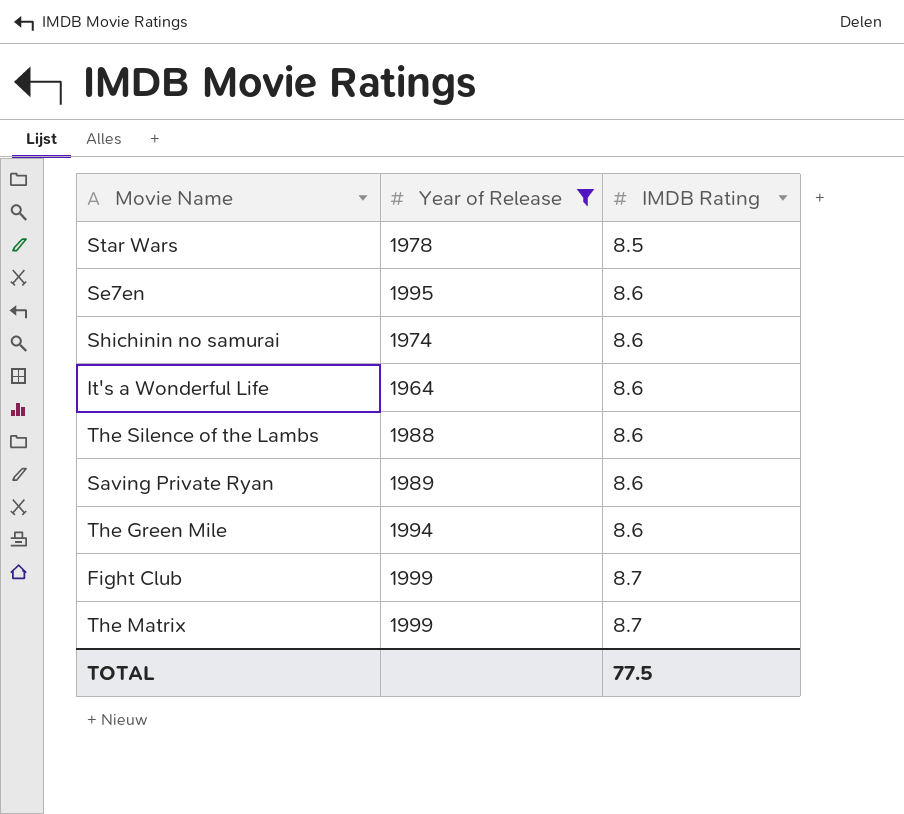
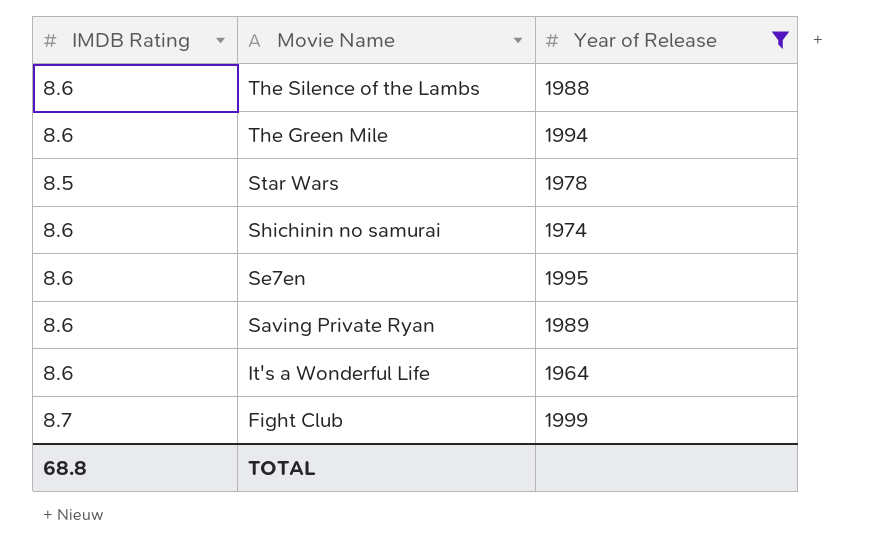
row order: IMDB Rating ascending -> Movie Name descending
column IMDB Rating | position: 3 -> 1
row The Matrix: 1999 | 8.7 -> none
TOTAL | IMDB Rating: 77.5 -> 68.8

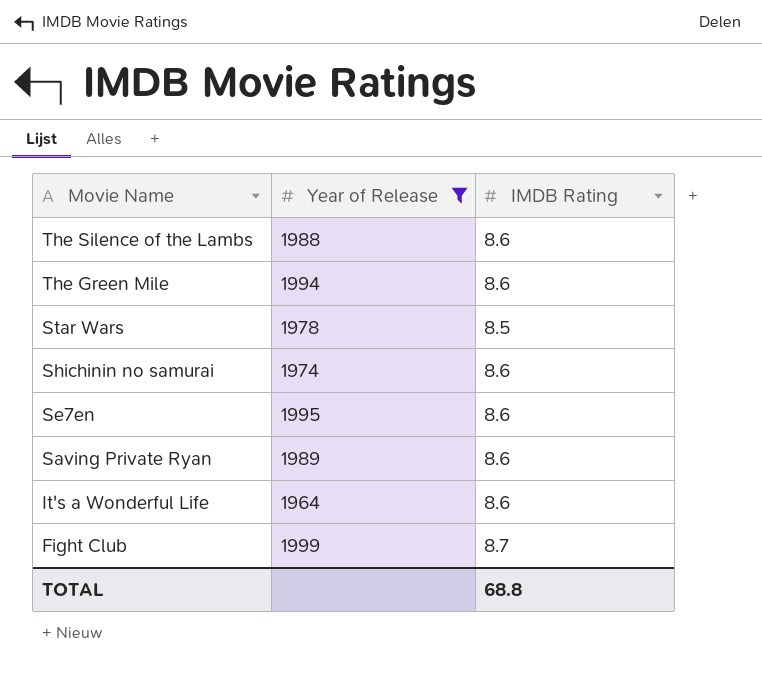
column IMDB Rating | position: 1 -> 3

